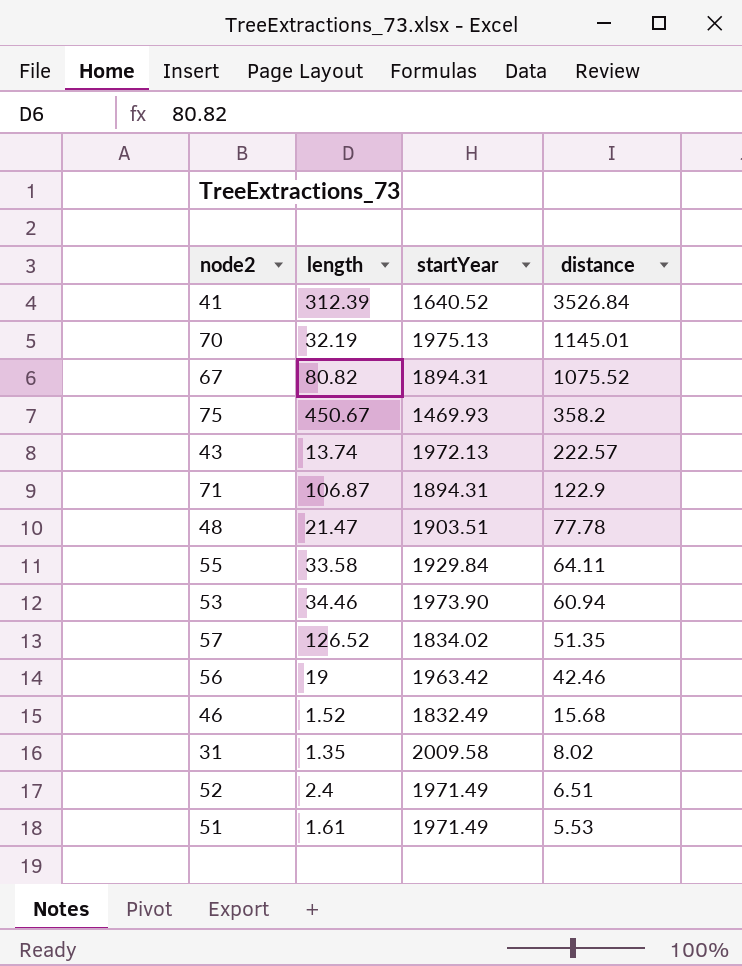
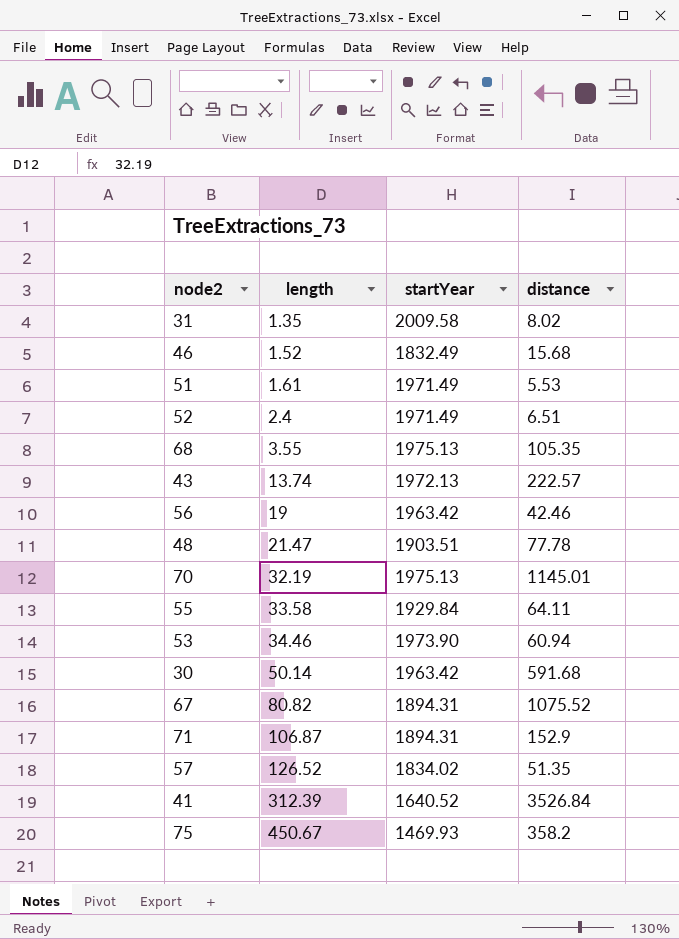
row order: distance descending -> length ascending
row 68: none -> 3.55 | 1975.13 | 105.35
row 30: none -> 50.14 | 1963.42 | 591.68
71 | distance: 122.9 -> 152.9

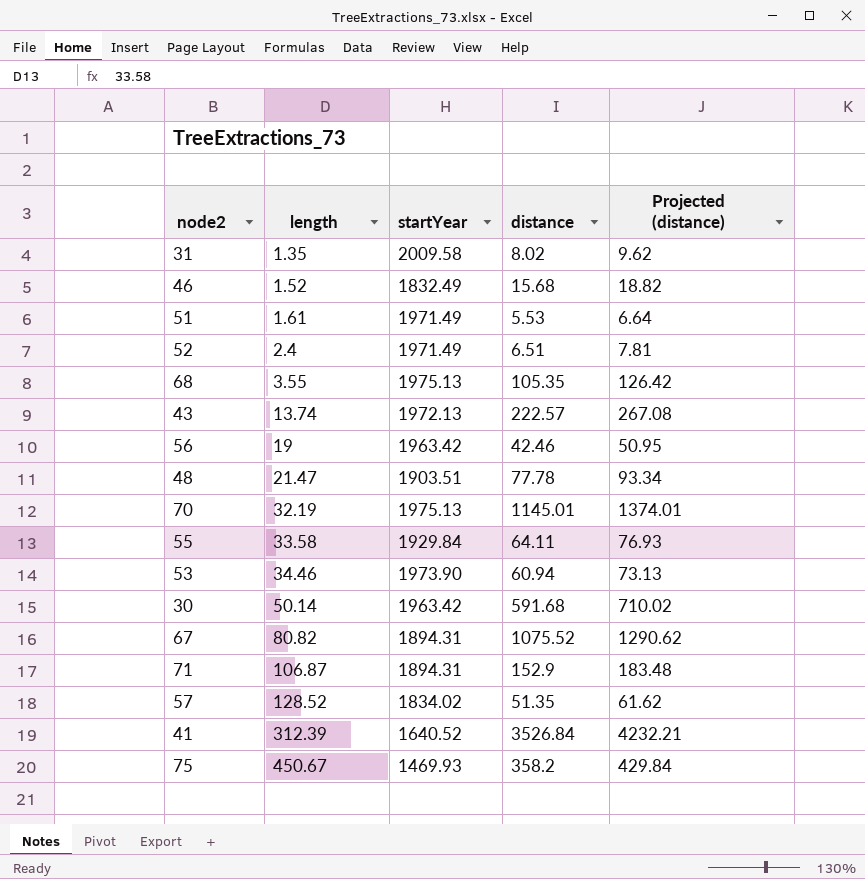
column Projected (distance) | formula: none -> [distance] * 1.2
57 | length: 126.52 -> 128.52

